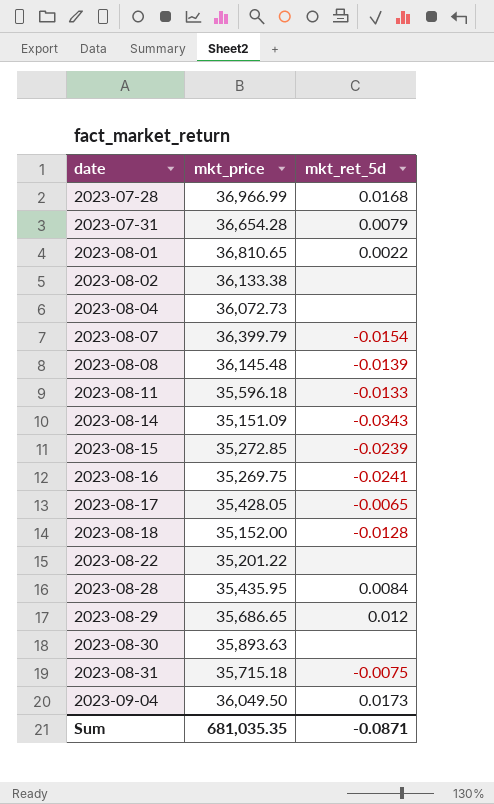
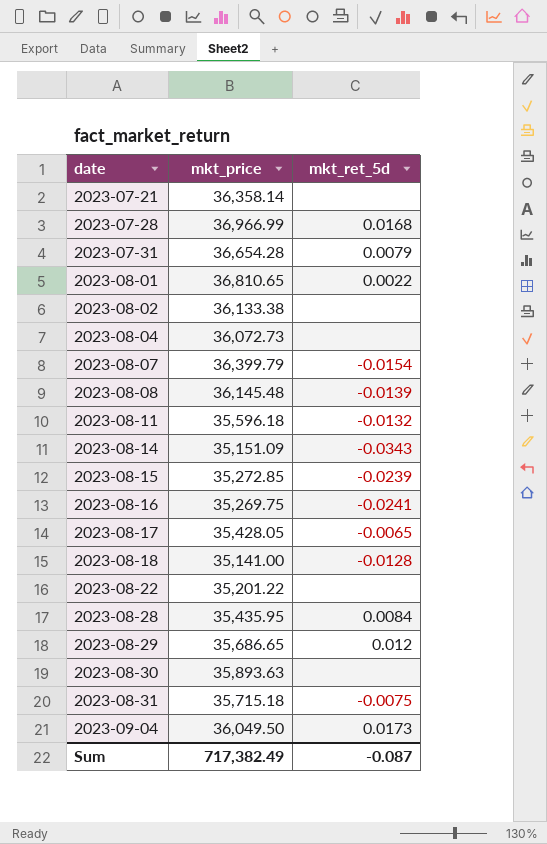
row 2023-07-21: none -> 36,358.14 | none
2023-08-11 | mkt_ret_5d: -0.0133 -> -0.0132
2023-08-18 | mkt_price: 35,152.00 -> 35,141.00
Sum | mkt_price: 681,035.35 -> 717,382.49
Sum | mkt_ret_5d: -0.0871 -> -0.087

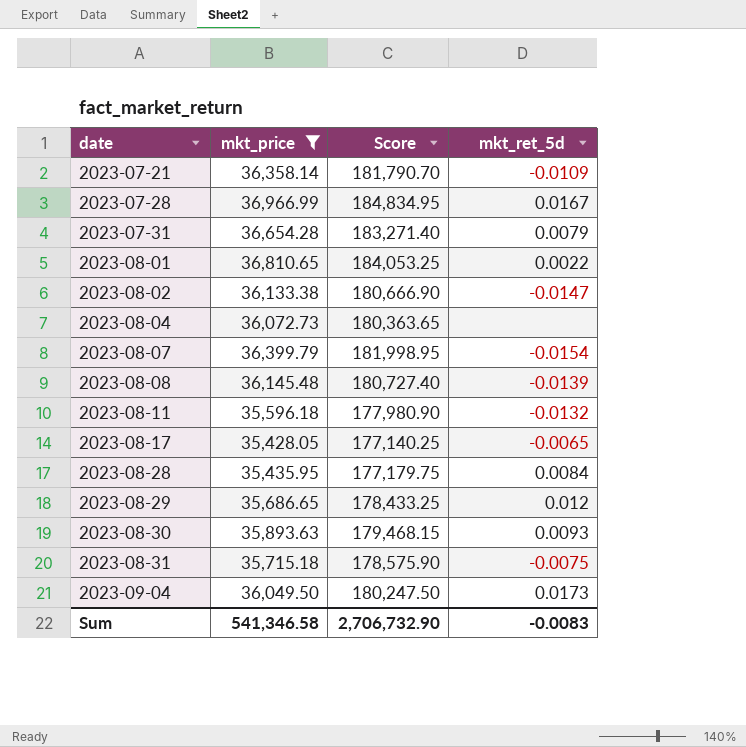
filter: none -> mkt_price >= 35,428.05
column Score | formula: none -> [mkt_price] * 5
2023-07-21 | mkt_ret_5d: none -> -0.0109
2023-07-28 | mkt_ret_5d: 0.0168 -> 0.0167
2023-08-02 | mkt_ret_5d: none -> -0.0147
2023-08-30 | mkt_ret_5d: none -> 0.0093
Sum | mkt_price: 717,382.49 -> 541,346.58
Sum | mkt_ret_5d: -0.087 -> -0.0083

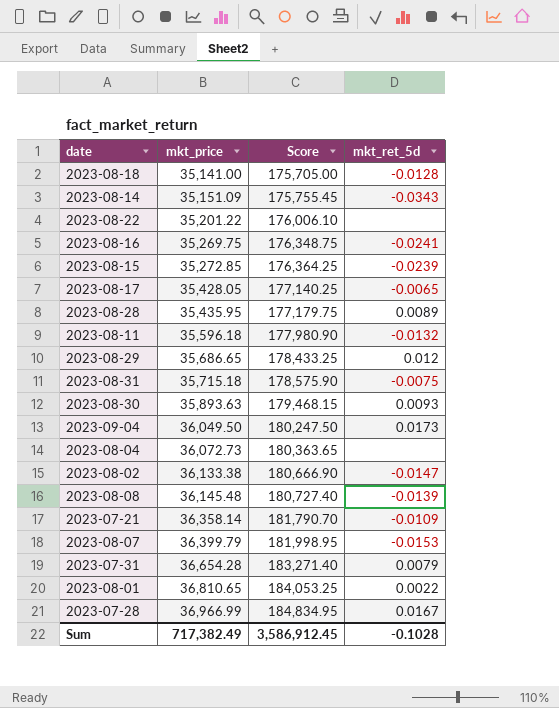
filter: mkt_price >= 35,428.05 -> none
row order: date ascending -> mkt_price ascending
2023-08-28 | mkt_ret_5d: 0.0084 -> 0.0089
2023-08-07 | mkt_ret_5d: -0.0154 -> -0.0153
Sum | mkt_price: 541,346.58 -> 717,382.49
Sum | Score: 2,706,732.90 -> 3,586,912.45
Sum | mkt_ret_5d: -0.0083 -> -0.1028

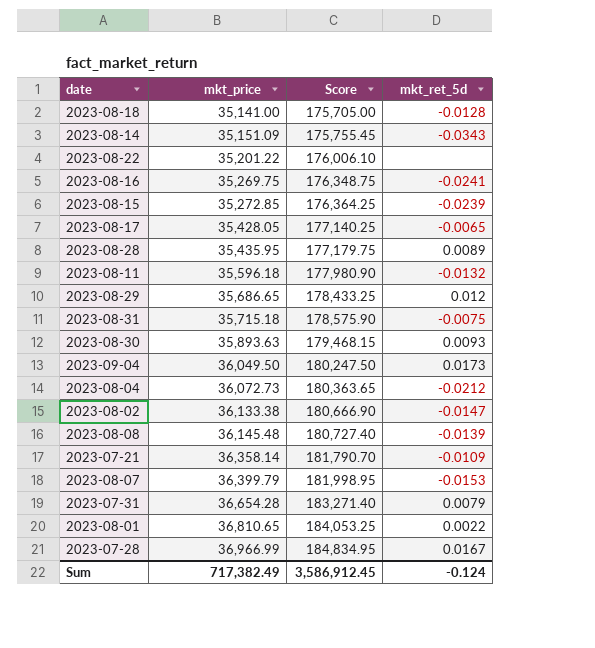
2023-08-04 | mkt_ret_5d: none -> -0.0212
Sum | mkt_ret_5d: -0.1028 -> -0.124

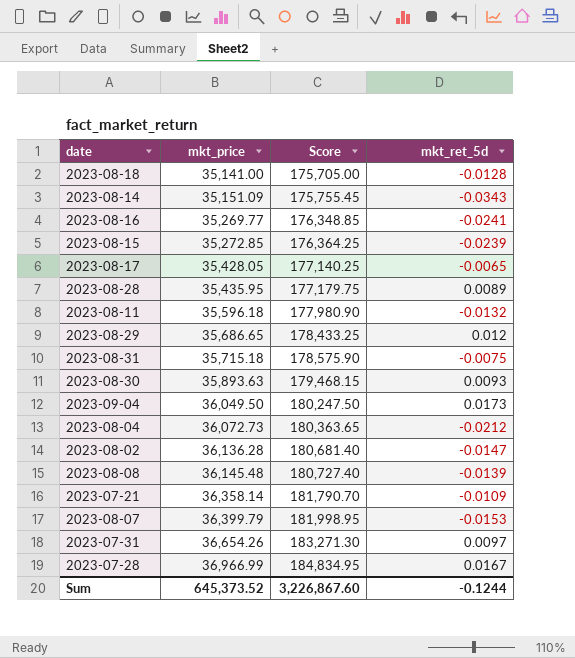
row 2023-08-22: 35,201.22 | 176,006.10 | none -> none
row 2023-08-01: 36,810.65 | 184,053.25 | 0.0022 -> none
2023-08-16 | mkt_price: 35,269.75 -> 35,269.77
2023-08-16 | Score: 176,348.75 -> 176,348.85
2023-08-02 | mkt_price: 36,133.38 -> 36,136.28
2023-08-02 | Score: 180,666.90 -> 180,681.40
2023-07-31 | mkt_price: 36,654.28 -> 36,654.26
2023-07-31 | Score: 183,271.40 -> 183,271.30
2023-07-31 | mkt_ret_5d: 0.0079 -> 0.0097
Sum | mkt_price: 717,382.49 -> 645,373.52
Sum | Score: 3,586,912.45 -> 3,226,867.60
Sum | mkt_ret_5d: -0.124 -> -0.1244

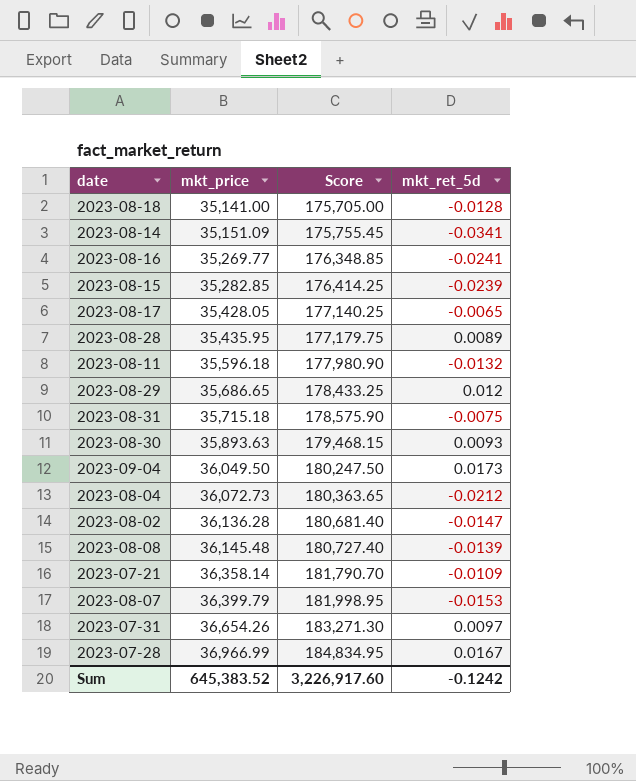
2023-08-14 | mkt_ret_5d: -0.0343 -> -0.0341
2023-08-15 | mkt_price: 35,272.85 -> 35,282.85
2023-08-15 | Score: 176,364.25 -> 176,414.25
Sum | mkt_price: 645,373.52 -> 645,383.52
Sum | Score: 3,226,867.60 -> 3,226,917.60
Sum | mkt_ret_5d: -0.1244 -> -0.1242

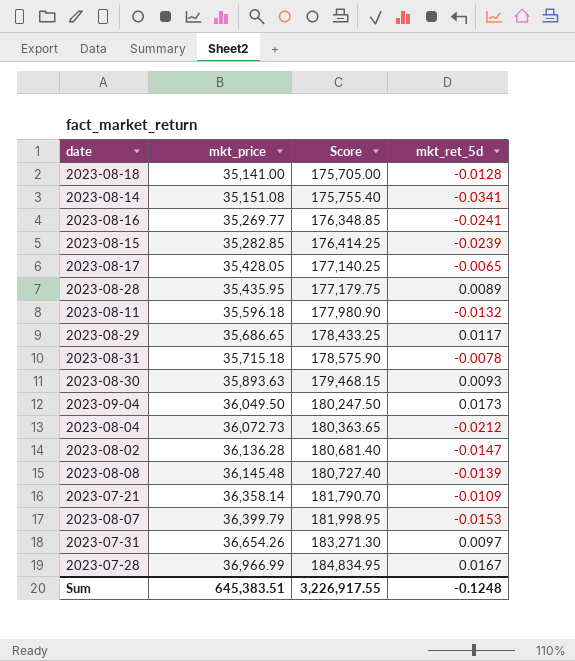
2023-08-14 | mkt_price: 35,151.09 -> 35,151.08
2023-08-14 | Score: 175,755.45 -> 175,755.40
2023-08-29 | mkt_ret_5d: 0.012 -> 0.0117
2023-08-31 | mkt_ret_5d: -0.0075 -> -0.0078
Sum | mkt_price: 645,383.52 -> 645,383.51
Sum | Score: 3,226,917.60 -> 3,226,917.55
Sum | mkt_ret_5d: -0.1242 -> -0.1248

